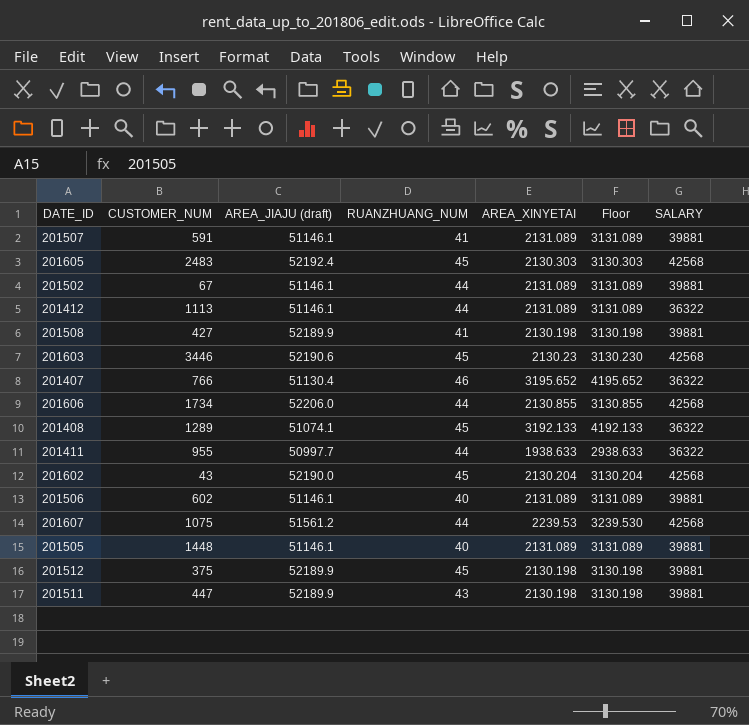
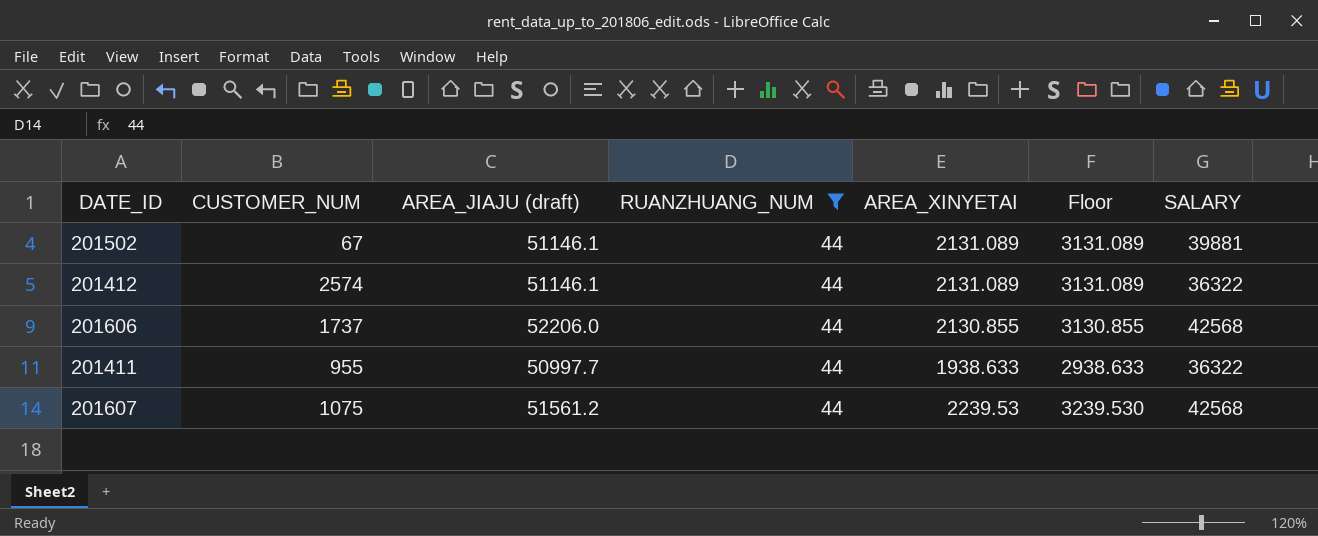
filter: none -> RUANZHUANG_NUM = 44
201412 | CUSTOMER_NUM: 1113 -> 2574
201606 | CUSTOMER_NUM: 1734 -> 1737

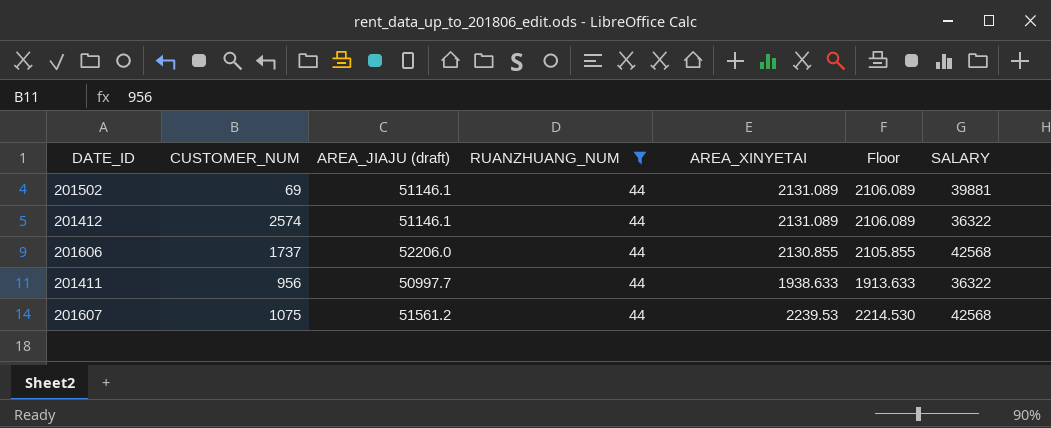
column Floor | formula: [AREA_XINYETAI] + 1000 -> [AREA_XINYETAI] - 25
201502 | CUSTOMER_NUM: 67 -> 69
201411 | CUSTOMER_NUM: 955 -> 956

